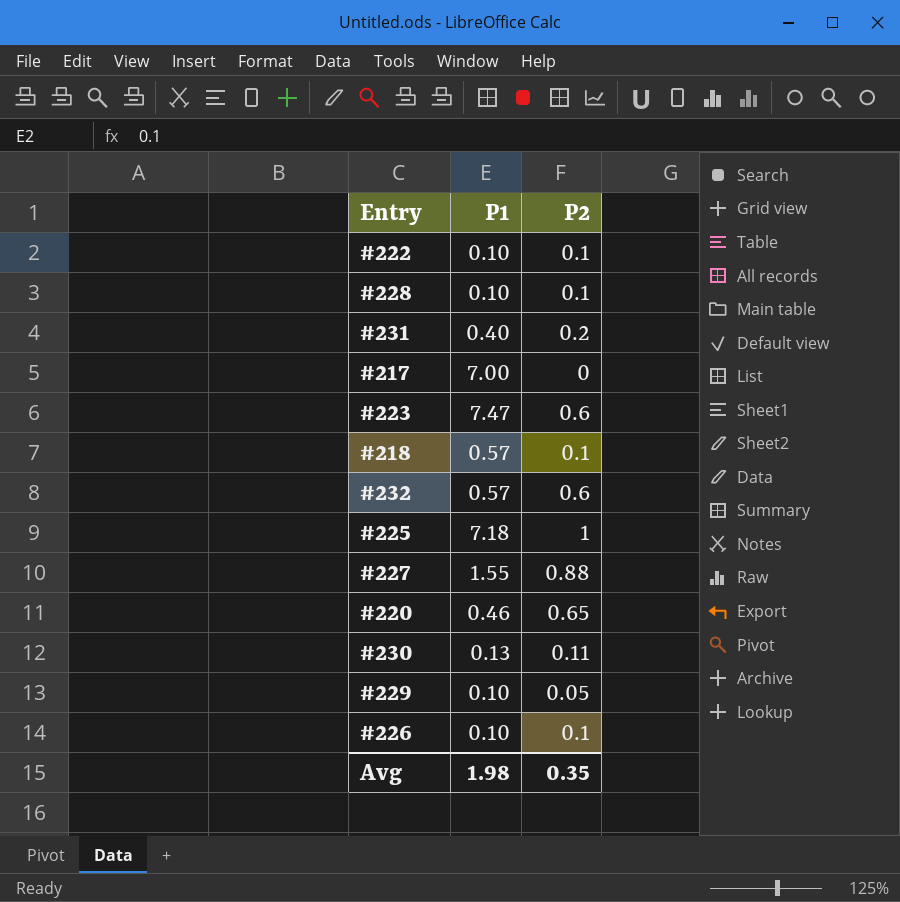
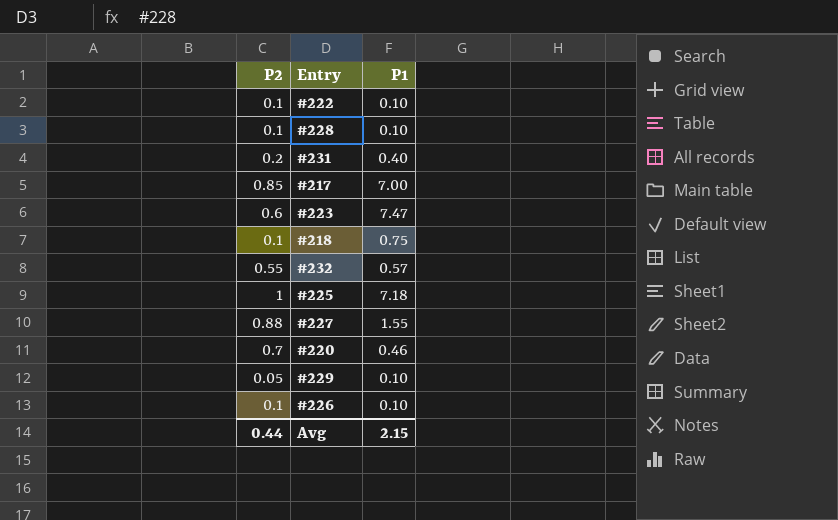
column P2 | position: 3 -> 1
row #230: 0.13 | 0.11 -> none
#217 | P2: 0 -> 0.85
#218 | P1: 0.57 -> 0.75
#232 | P2: 0.6 -> 0.55
#220 | P2: 0.65 -> 0.7
Avg | P2: 0.35 -> 0.44
Avg | P1: 1.98 -> 2.15

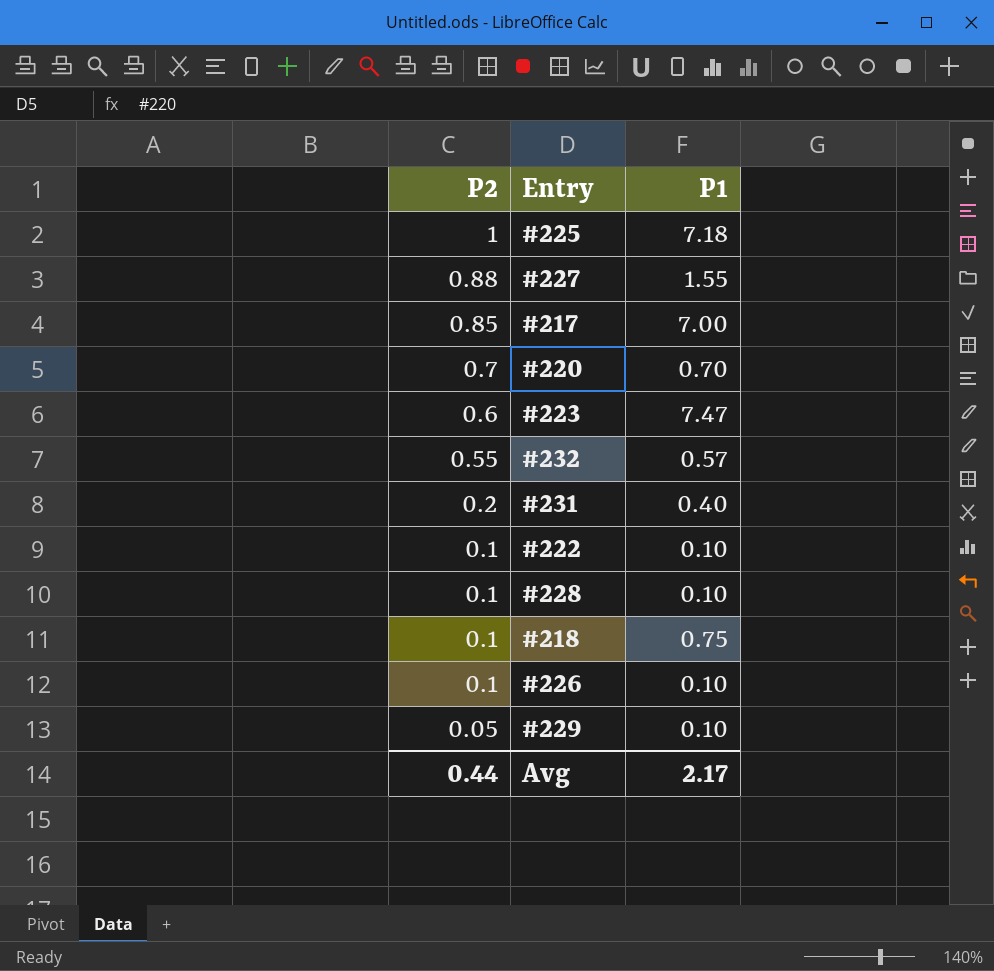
row order: none -> P2 descending
#220 | P1: 0.46 -> 0.70
Avg | P1: 2.15 -> 2.17

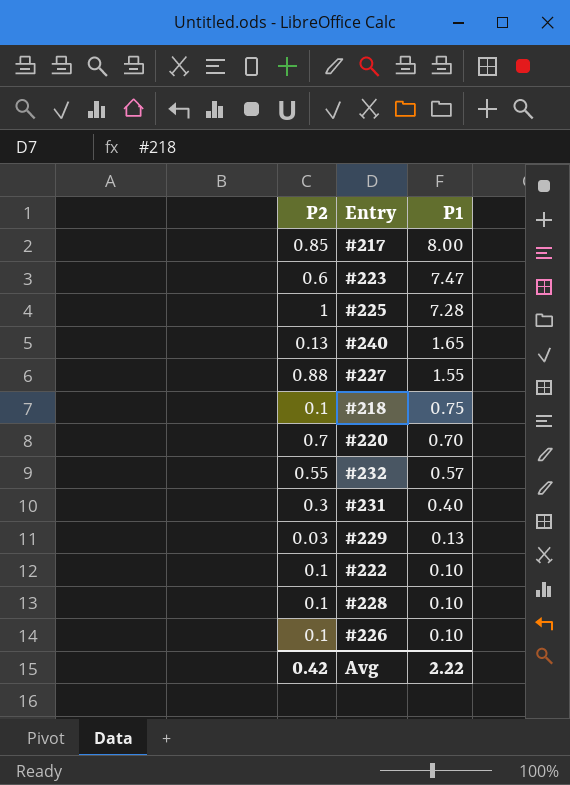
row order: P2 descending -> P1 descending
#217 | P1: 7.00 -> 8.00
#225 | P1: 7.18 -> 7.28
row #240: none -> 0.13 | 1.65
#231 | P2: 0.2 -> 0.3
#229 | P2: 0.05 -> 0.03
#229 | P1: 0.10 -> 0.13
Avg | P2: 0.44 -> 0.42
Avg | P1: 2.17 -> 2.22

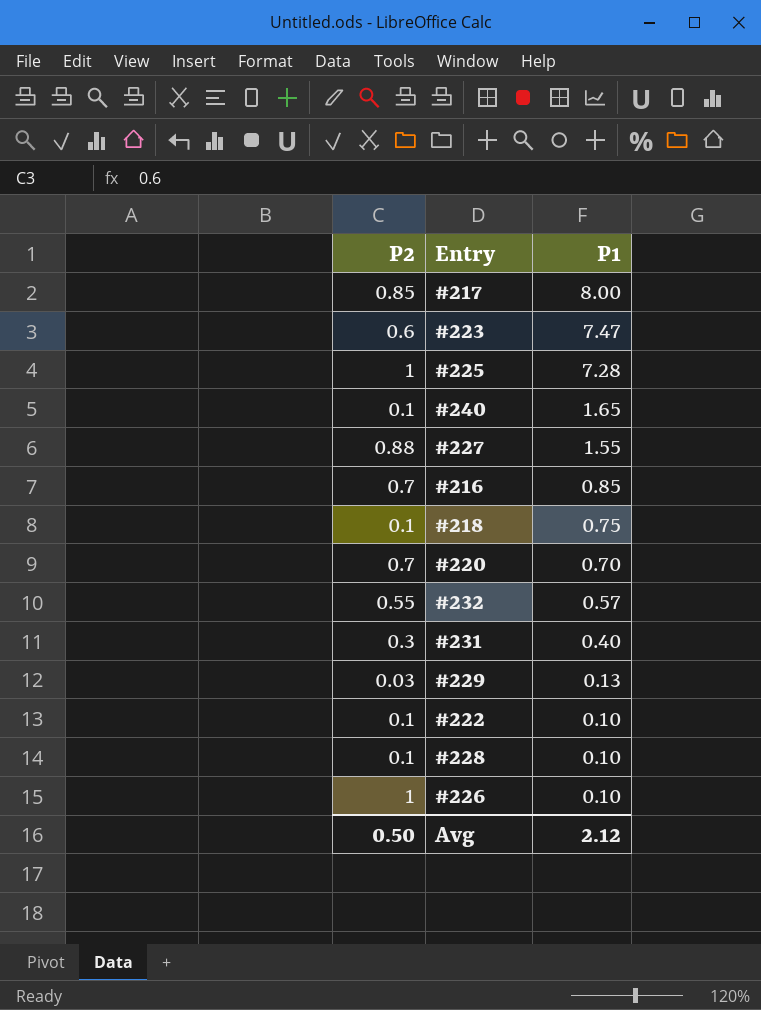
#240 | P2: 0.13 -> 0.1
row #216: none -> 0.7 | 0.85
#226 | P2: 0.1 -> 1
Avg | P2: 0.42 -> 0.50
Avg | P1: 2.22 -> 2.12

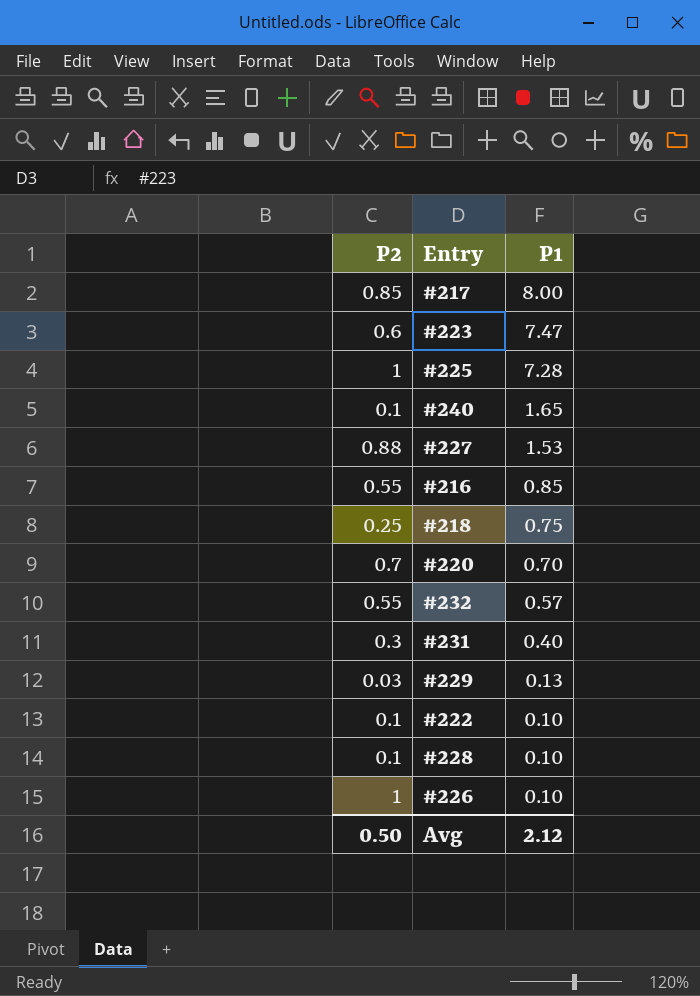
#227 | P1: 1.55 -> 1.53
#216 | P2: 0.7 -> 0.55
#218 | P2: 0.1 -> 0.25

